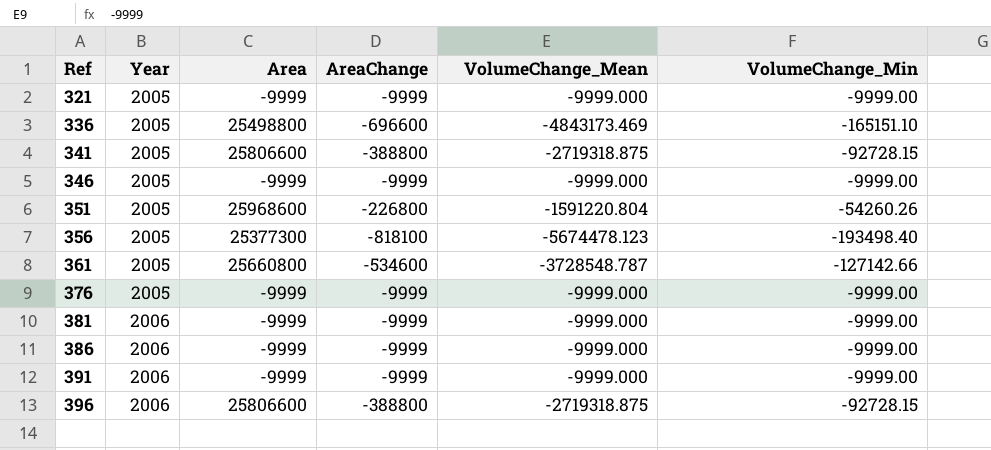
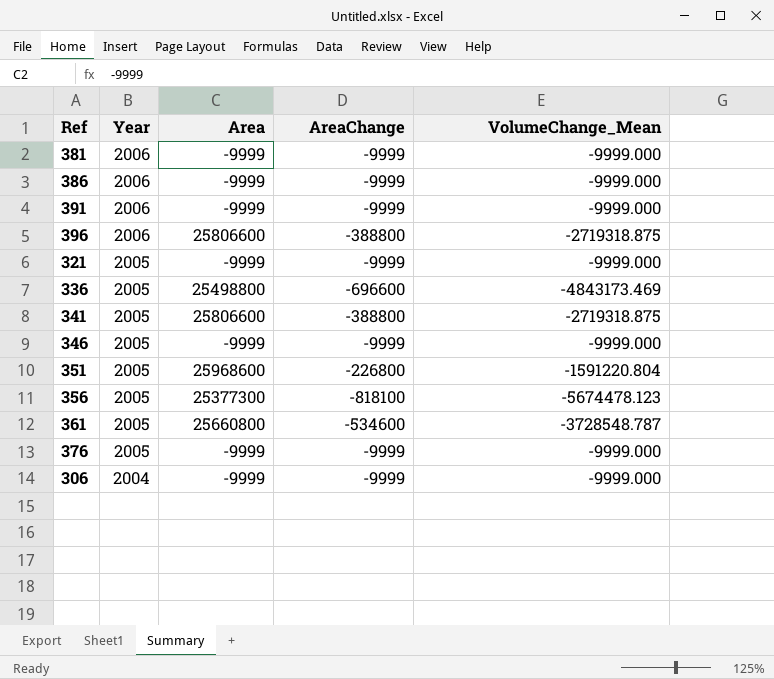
row order: Ref ascending -> Year descending
column VolumeChange_Min | position: 6 -> none
row 306: none -> 2004 | -9999 | -9999 | -9999.000

